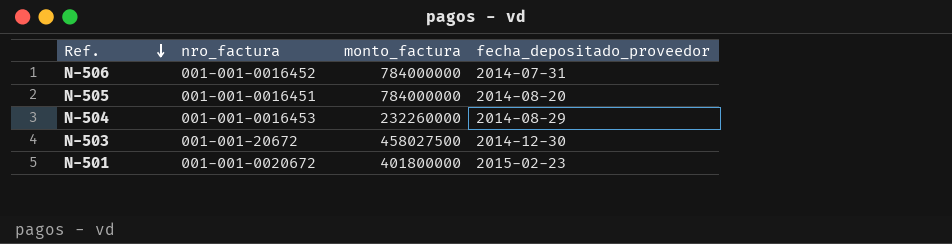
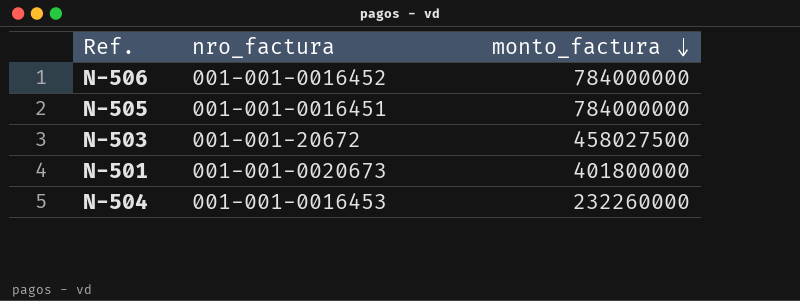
row order: Ref. descending -> monto_factura descending
column fecha_depositado_proveedor | position: 4 -> none
N-501 | nro_factura: 001-001-0020672 -> 001-001-0020673

